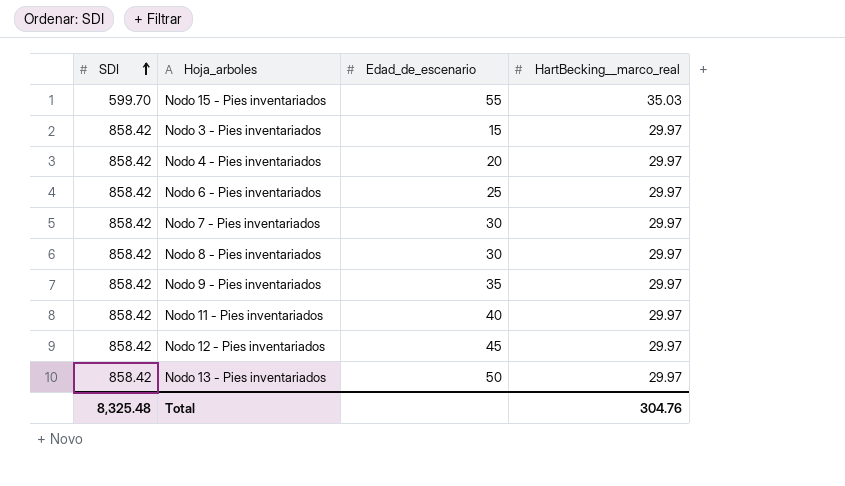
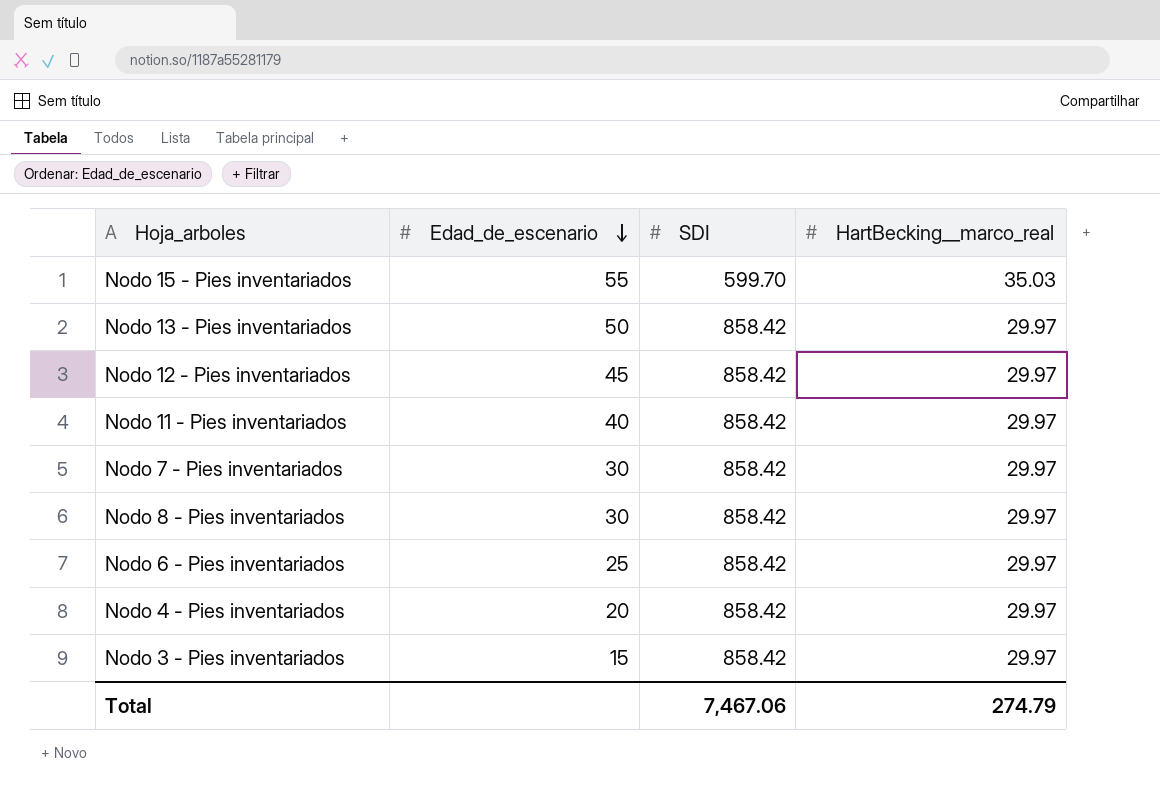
row order: SDI ascending -> Edad_de_escenario descending
column SDI | position: 1 -> 3
row Nodo 9 - Pies inventariados: 858.42 | 35 | 29.97 -> none
Total | SDI: 8,325.48 -> 7,467.06
Total | HartBecking__marco_real: 304.76 -> 274.79

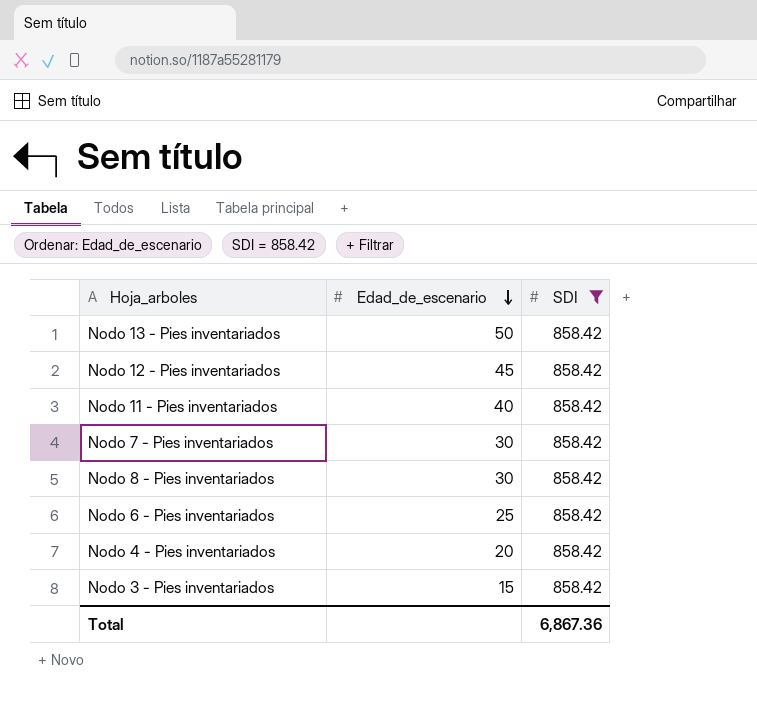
filter: none -> SDI = 858.42
column HartBecking__marco_real | position: 4 -> none
Total | SDI: 7,467.06 -> 6,867.36

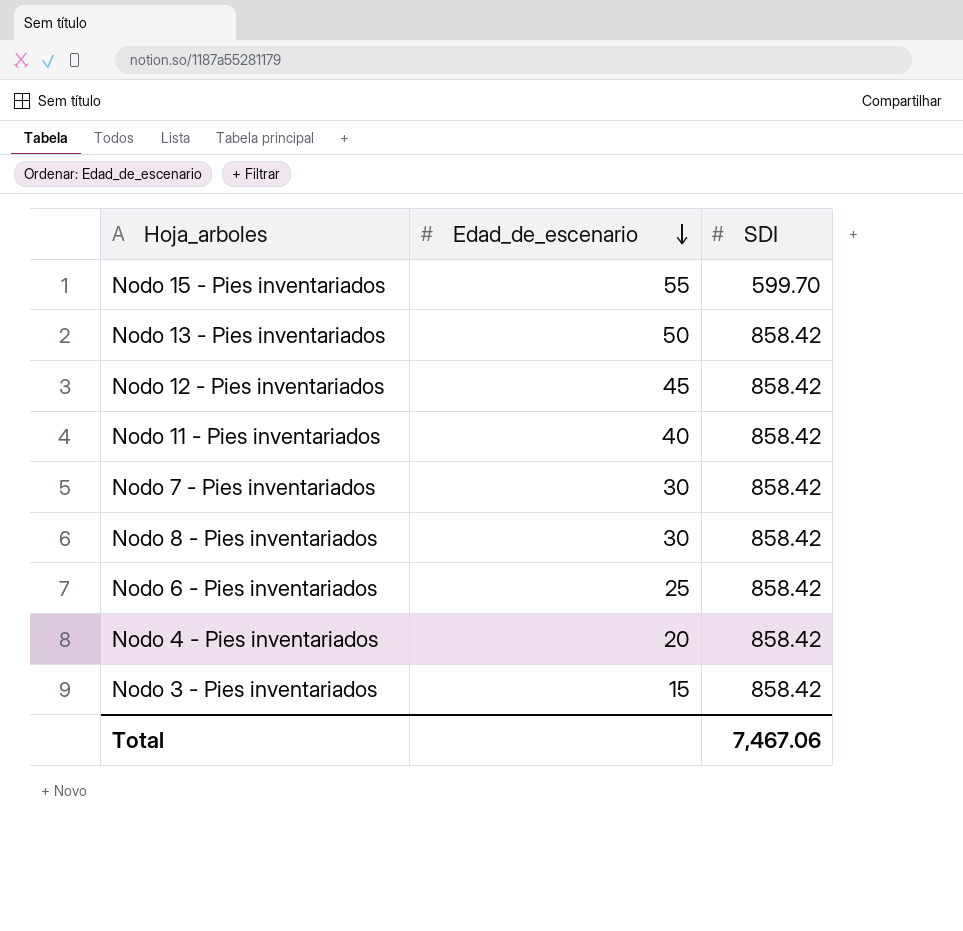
filter: SDI = 858.42 -> none
Total | SDI: 6,867.36 -> 7,467.06

